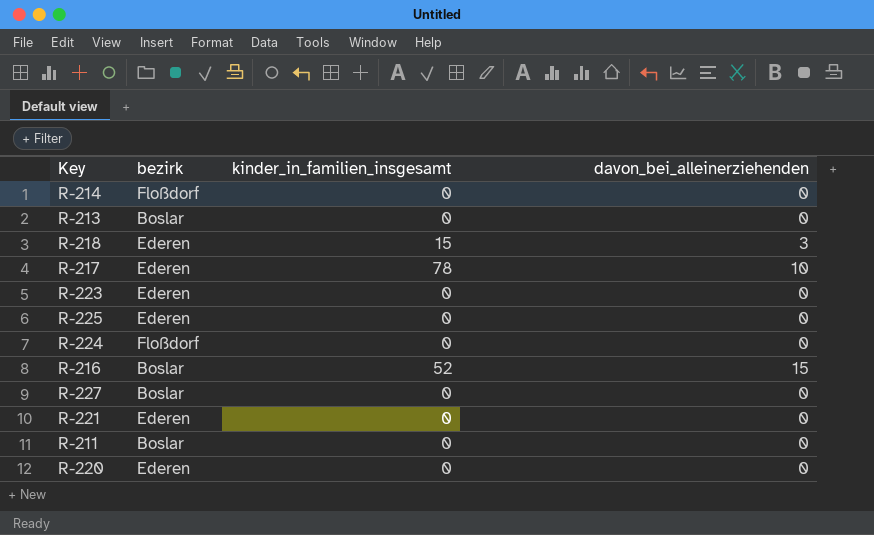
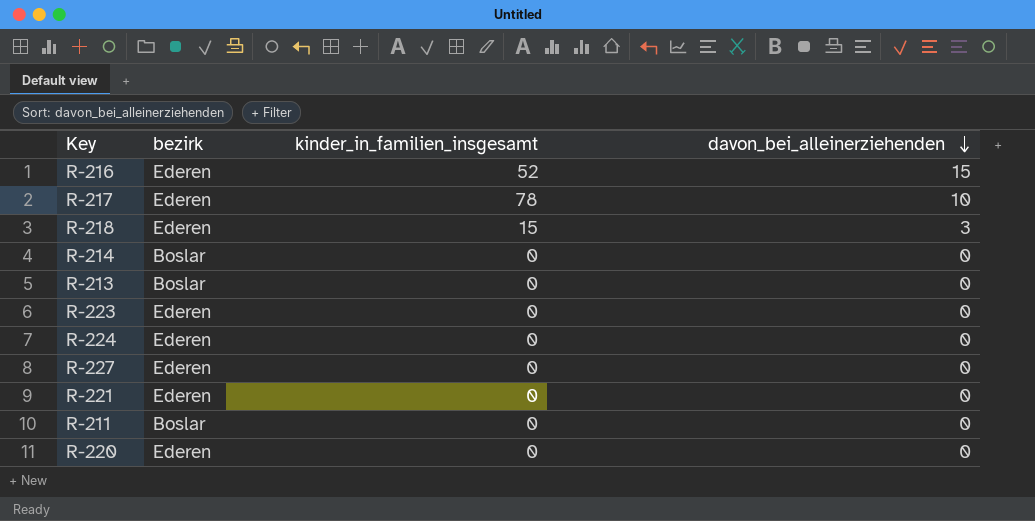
row order: none -> davon_bei_alleinerziehenden descending
row R-225: Ederen | 0 | 0 -> none
R-216 | bezirk: Boslar -> Ederen
R-214 | bezirk: Floßdorf -> Boslar
R-224 | bezirk: Floßdorf -> Ederen
R-227 | bezirk: Boslar -> Ederen

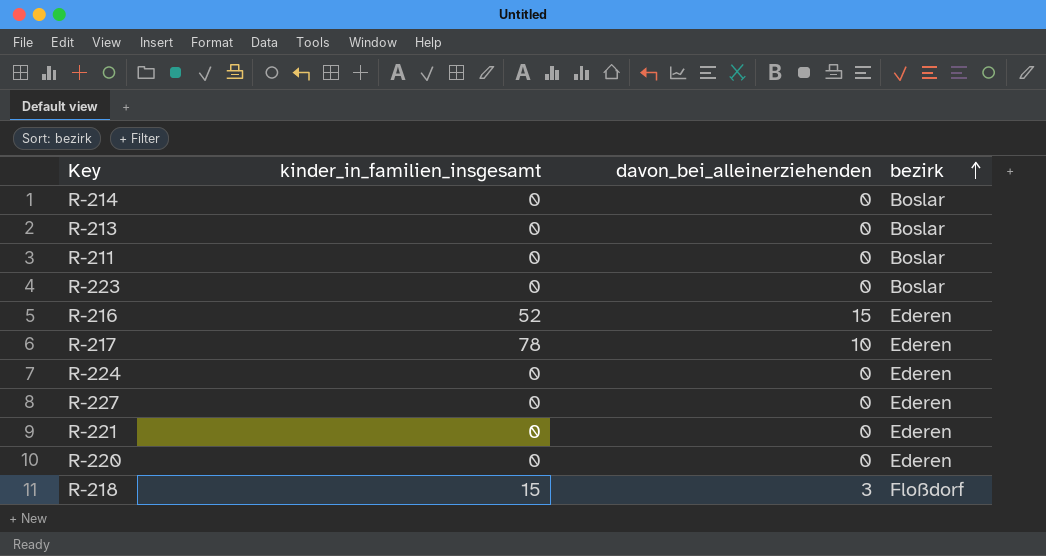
row order: davon_bei_alleinerziehenden descending -> bezirk ascending
column bezirk | position: 2 -> 4
R-223 | bezirk: Ederen -> Boslar
R-218 | bezirk: Ederen -> Floßdorf

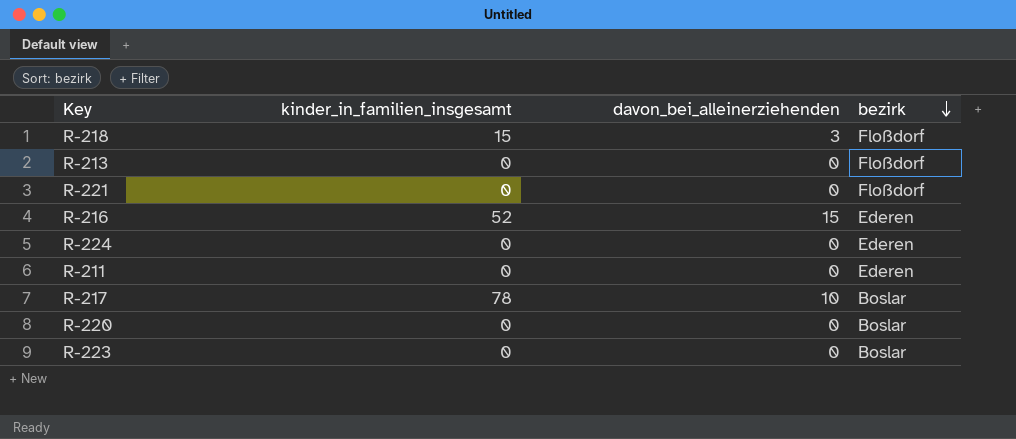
row order: bezirk ascending -> bezirk descending
row R-214: 0 | 0 | Boslar -> none
row R-227: 0 | 0 | Ederen -> none
R-213 | bezirk: Boslar -> Floßdorf
R-221 | bezirk: Ederen -> Floßdorf
R-211 | bezirk: Boslar -> Ederen
R-217 | bezirk: Ederen -> Boslar
R-220 | bezirk: Ederen -> Boslar

